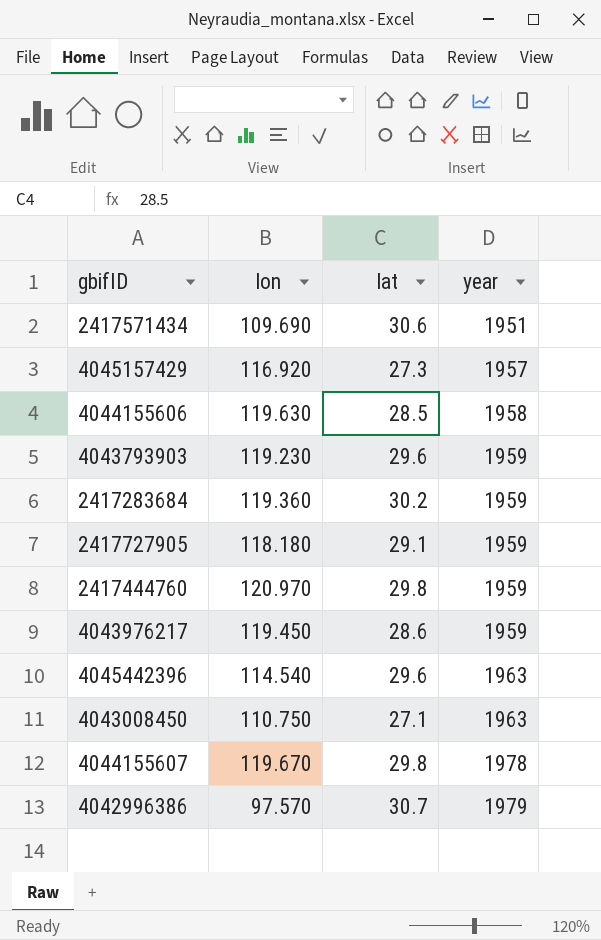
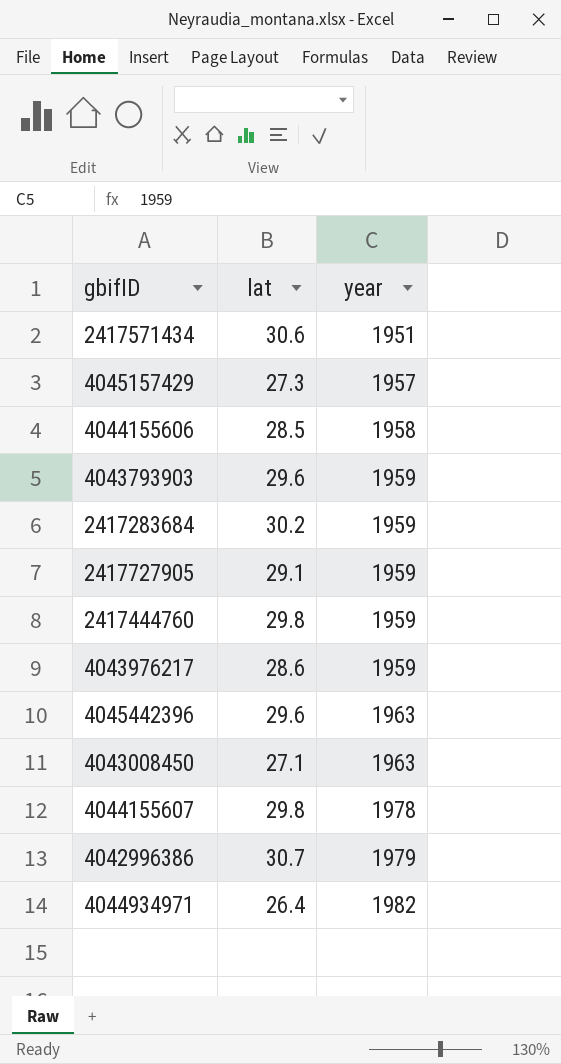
column lon | position: 2 -> none
row 4044934971: none -> 26.4 | 1982

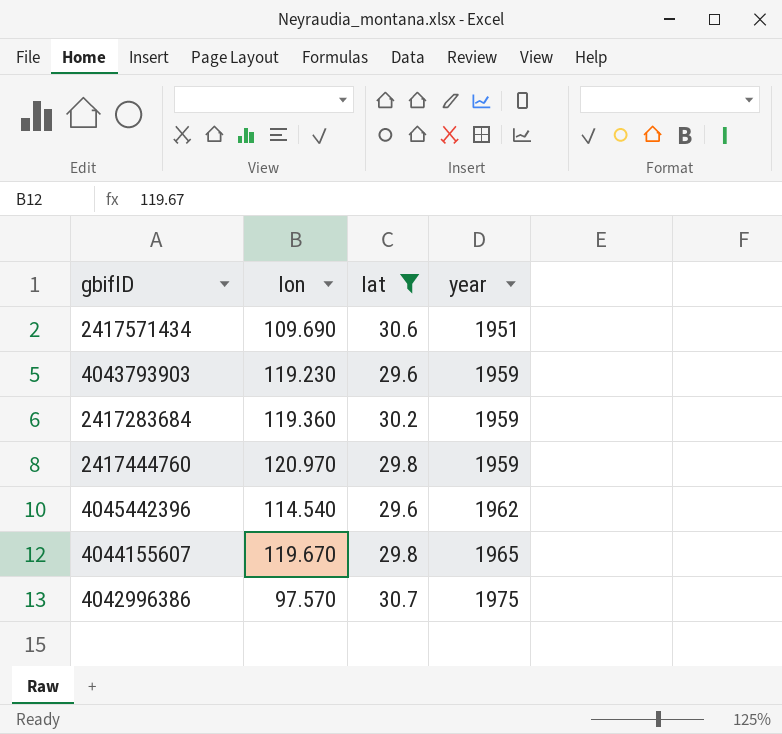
filter: none -> lat >= 29.6
column lon | position: none -> 2
4045442396 | year: 1963 -> 1962
4044155607 | year: 1978 -> 1965
4042996386 | year: 1979 -> 1975

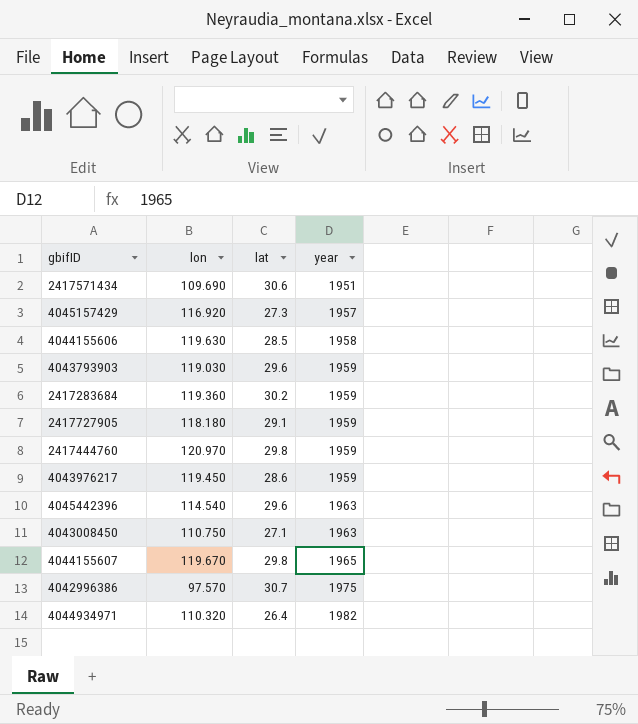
filter: lat >= 29.6 -> none
4043793903 | lon: 119.230 -> 119.030
4045442396 | year: 1962 -> 1963

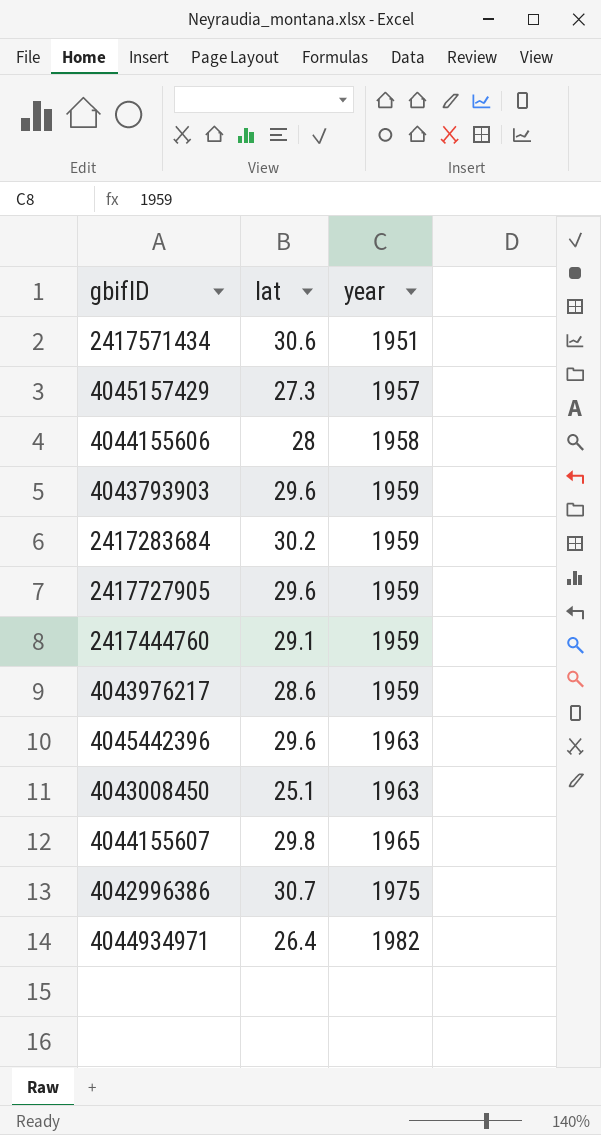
column lon | position: 2 -> none
4044155606 | lat: 28.5 -> 28
2417727905 | lat: 29.1 -> 29.6
2417444760 | lat: 29.8 -> 29.1
4043008450 | lat: 27.1 -> 25.1

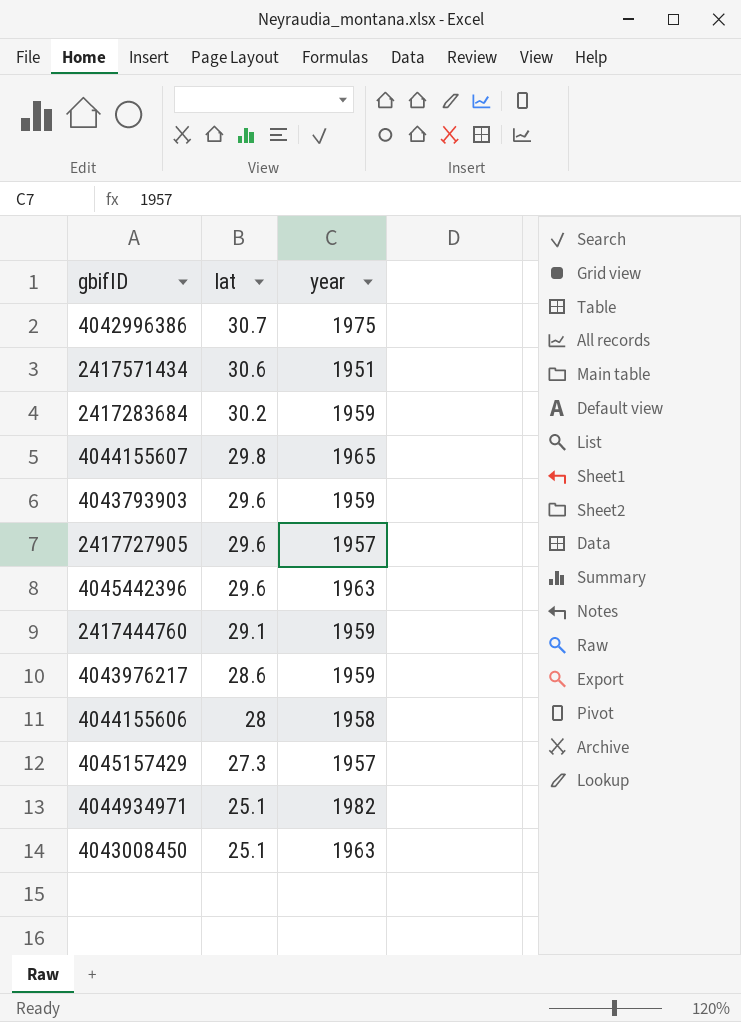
row order: year ascending -> lat descending
2417727905 | year: 1959 -> 1957
4044934971 | lat: 26.4 -> 25.1

